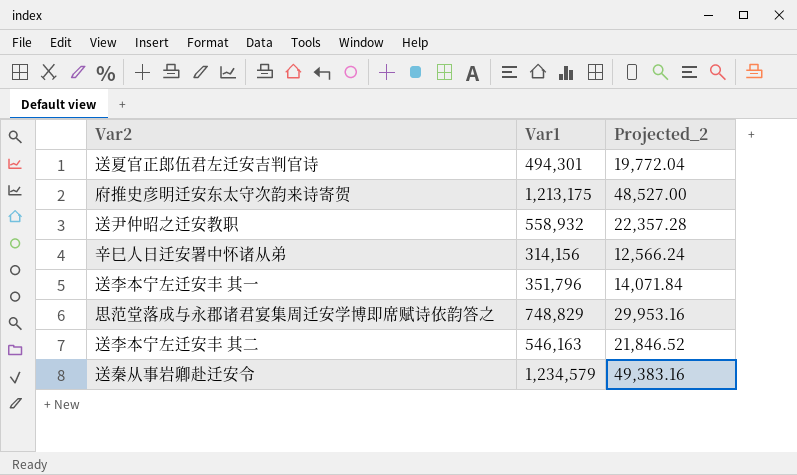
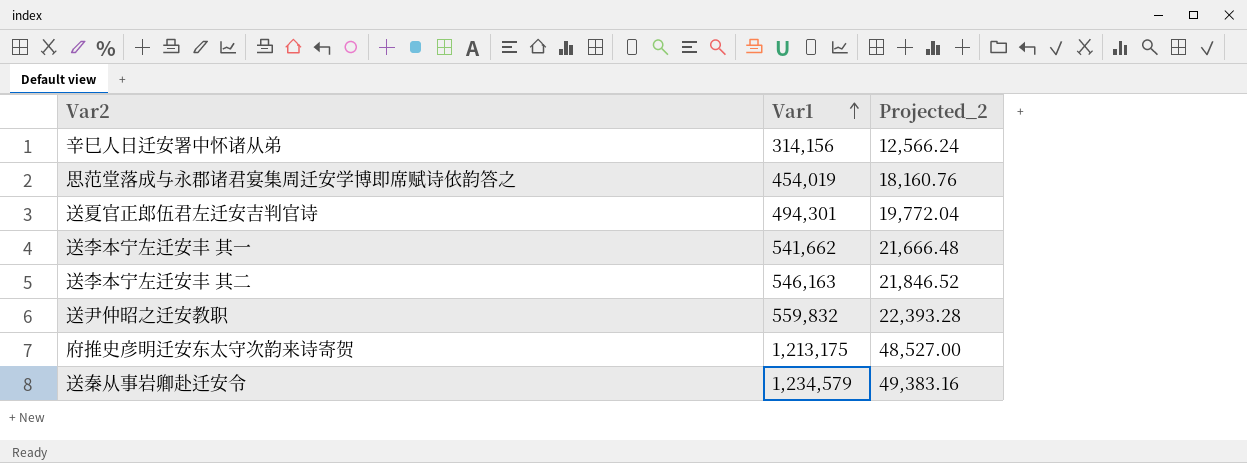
row order: none -> Var1 ascending
思范堂落成与永郡诸君宴集周迁安学博即席赋诗依韵答之 | Var1: 748,829 -> 454,019
思范堂落成与永郡诸君宴集周迁安学博即席赋诗依韵答之 | Projected_2: 29,953.16 -> 18,160.76
送李本宁左迁安丰 其一 | Var1: 351,796 -> 541,662
送李本宁左迁安丰 其一 | Projected_2: 14,071.84 -> 21,666.48
送尹仲昭之迁安教职 | Var1: 558,932 -> 559,832
送尹仲昭之迁安教职 | Projected_2: 22,357.28 -> 22,393.28

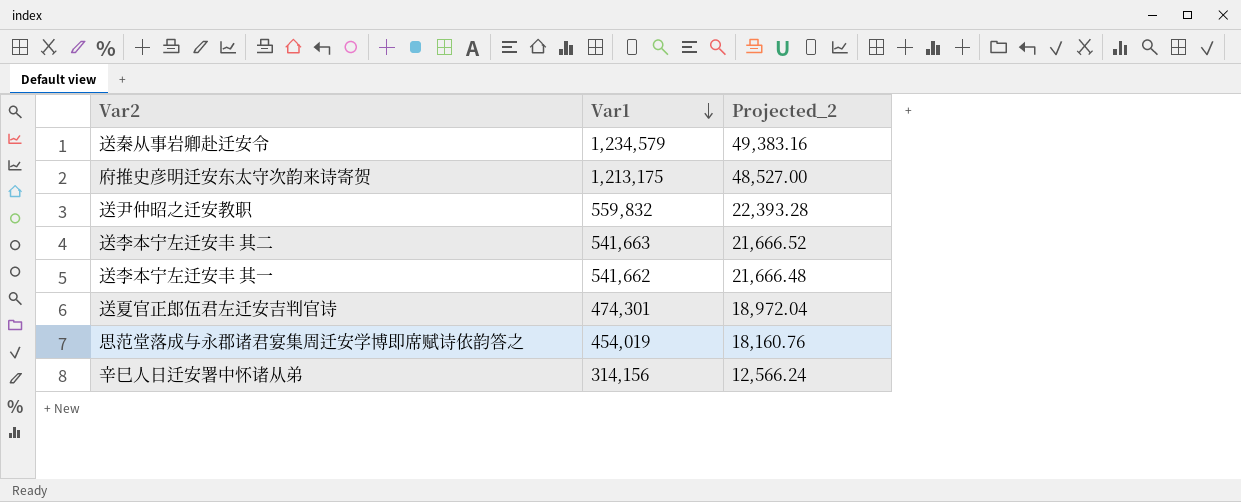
row order: Var1 ascending -> Var1 descending
送李本宁左迁安丰 其二 | Var1: 546,163 -> 541,663
送李本宁左迁安丰 其二 | Projected_2: 21,846.52 -> 21,666.52
送夏官正郎伍君左迁安吉判官诗 | Var1: 494,301 -> 474,301
送夏官正郎伍君左迁安吉判官诗 | Projected_2: 19,772.04 -> 18,972.04

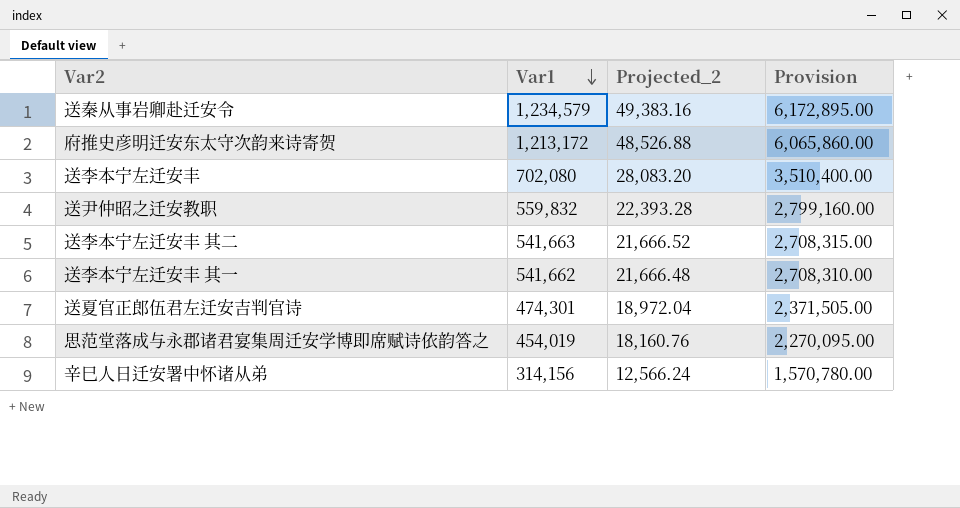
column Provision | formula: none -> [Var1] * 5
府推史彦明迁安东太守次韵来诗寄贺 | Var1: 1,213,175 -> 1,213,172
府推史彦明迁安东太守次韵来诗寄贺 | Projected_2: 48,527.00 -> 48,526.88
row 送李本宁左迁安丰: none -> 702,080 | 28,083.20 | 3,510,400.00

